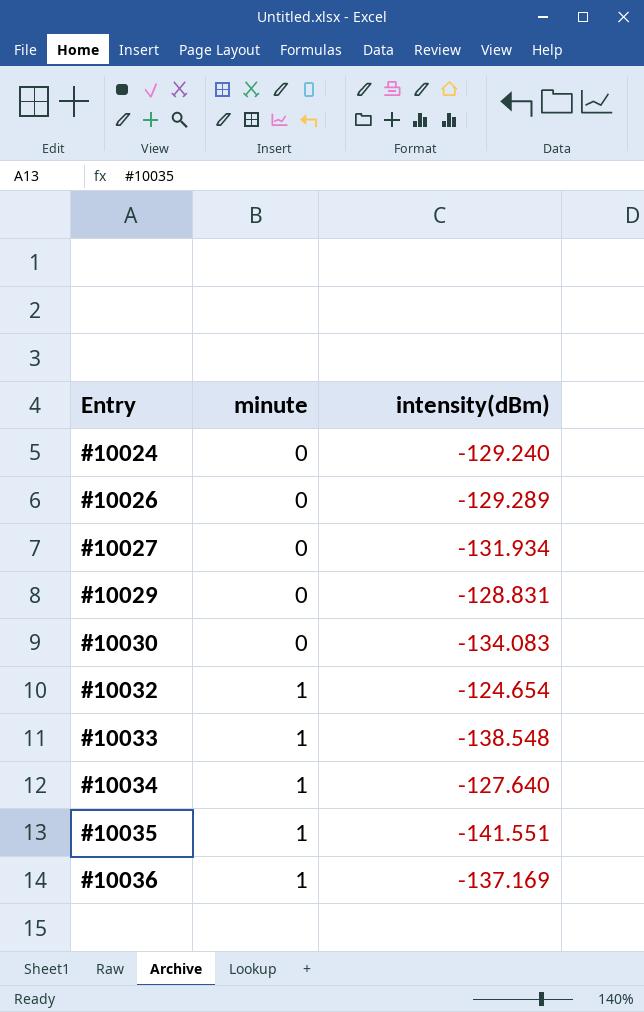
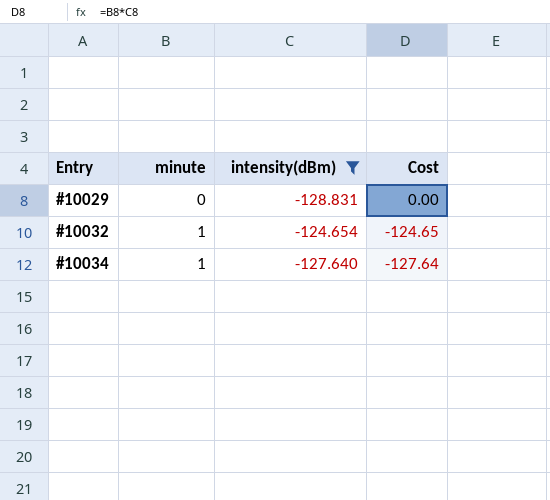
filter: none -> intensity(dBm) >= -128.831
column Cost | formula: none -> [minute] * [intensity(dBm)]

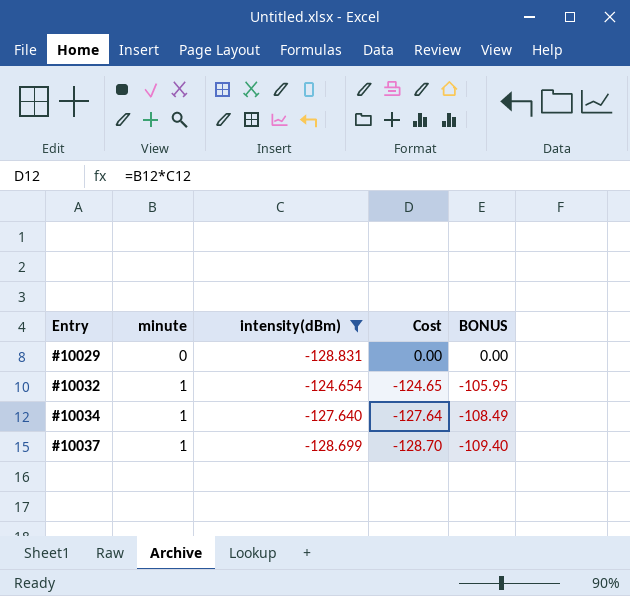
column BONUS | formula: none -> [Cost] * 0.85
row #10037: none -> 1 | -128.699 | -128.70 | -109.40

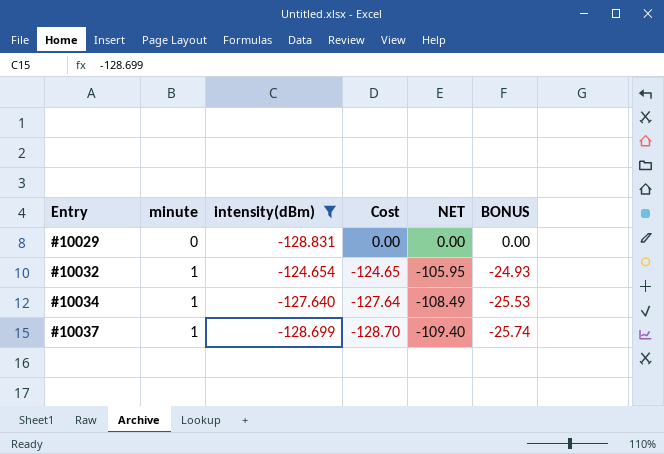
column NET | formula: none -> [Cost] * 0.85
column BONUS | formula: [Cost] * 0.85 -> [Cost] * 0.2

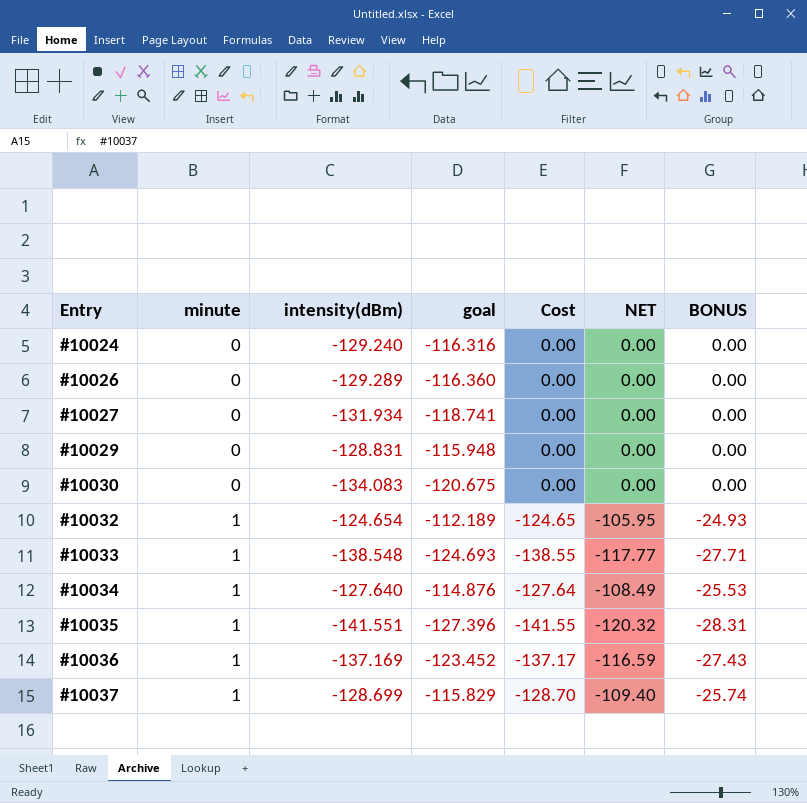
filter: intensity(dBm) >= -128.831 -> none
column goal | formula: none -> [intensity(dBm)] * 0.9

